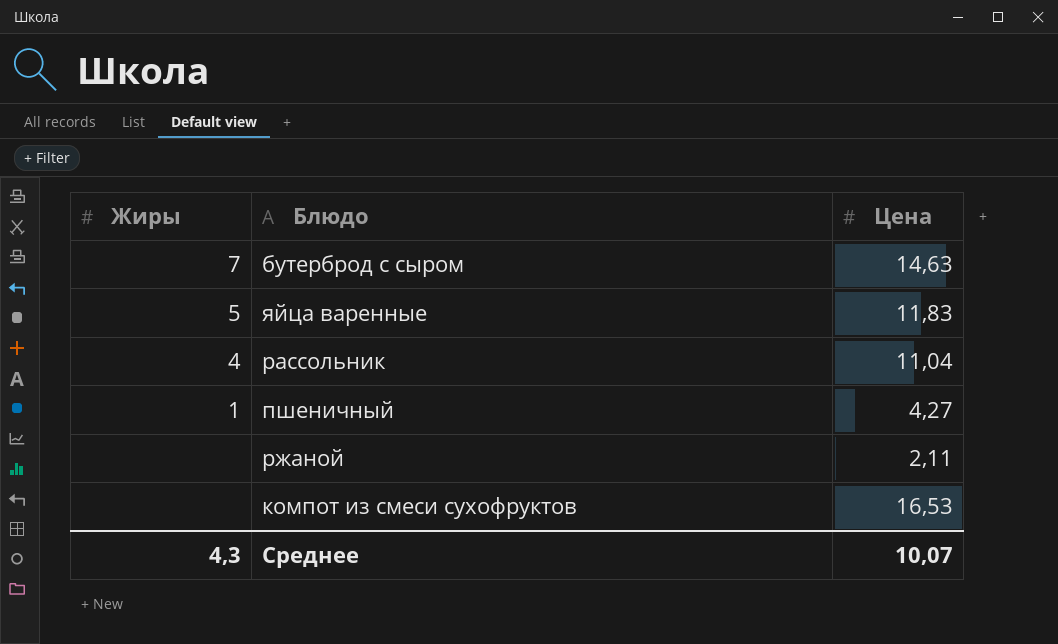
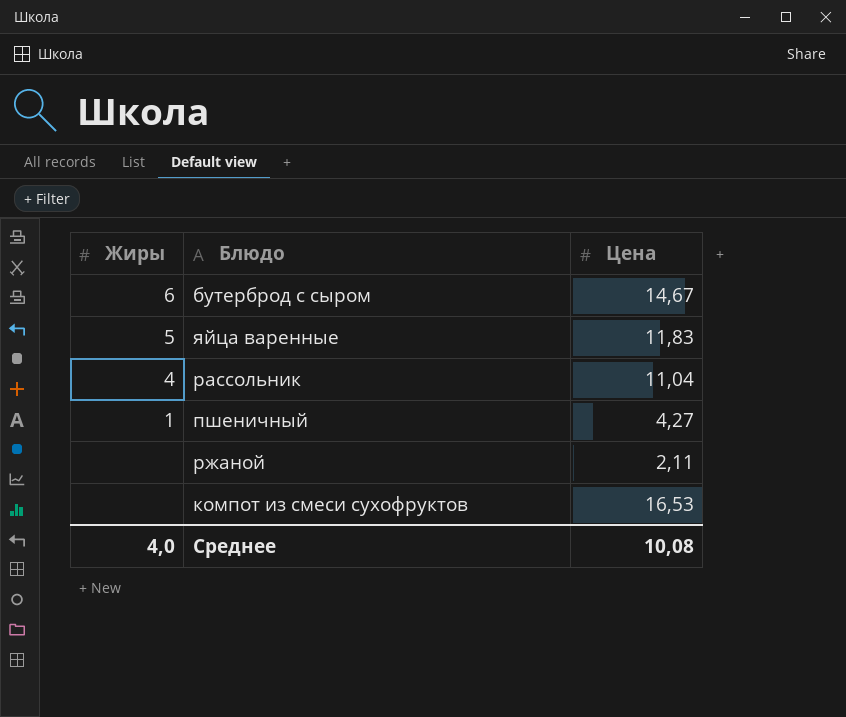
бутерброд с сыром | Жиры: 7 -> 6
бутерброд с сыром | Цена: 14,63 -> 14,67
Среднее | Жиры: 4,3 -> 4,0
Среднее | Цена: 10,07 -> 10,08

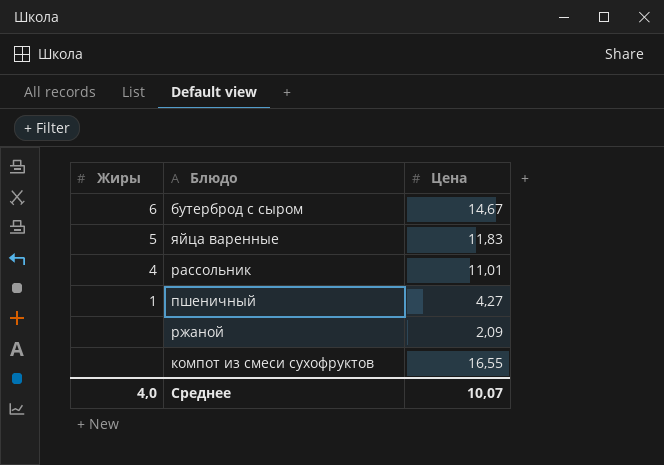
рассольник | Цена: 11,04 -> 11,01
ржаной | Цена: 2,11 -> 2,09
компот из смеси сухофруктов | Цена: 16,53 -> 16,55
Среднее | Цена: 10,08 -> 10,07

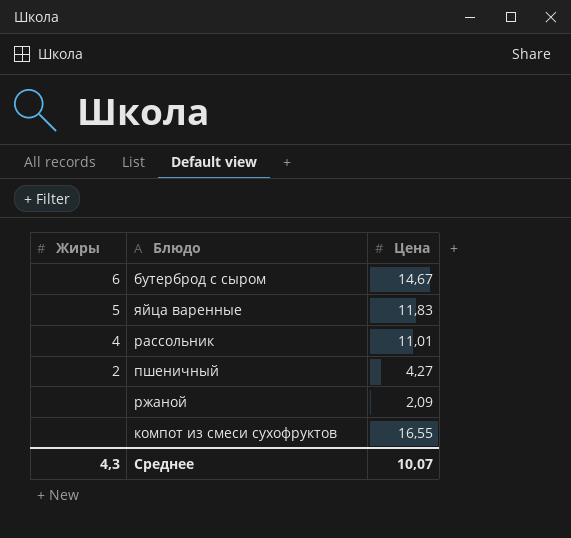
пшеничный | Жиры: 1 -> 2
Среднее | Жиры: 4,0 -> 4,3

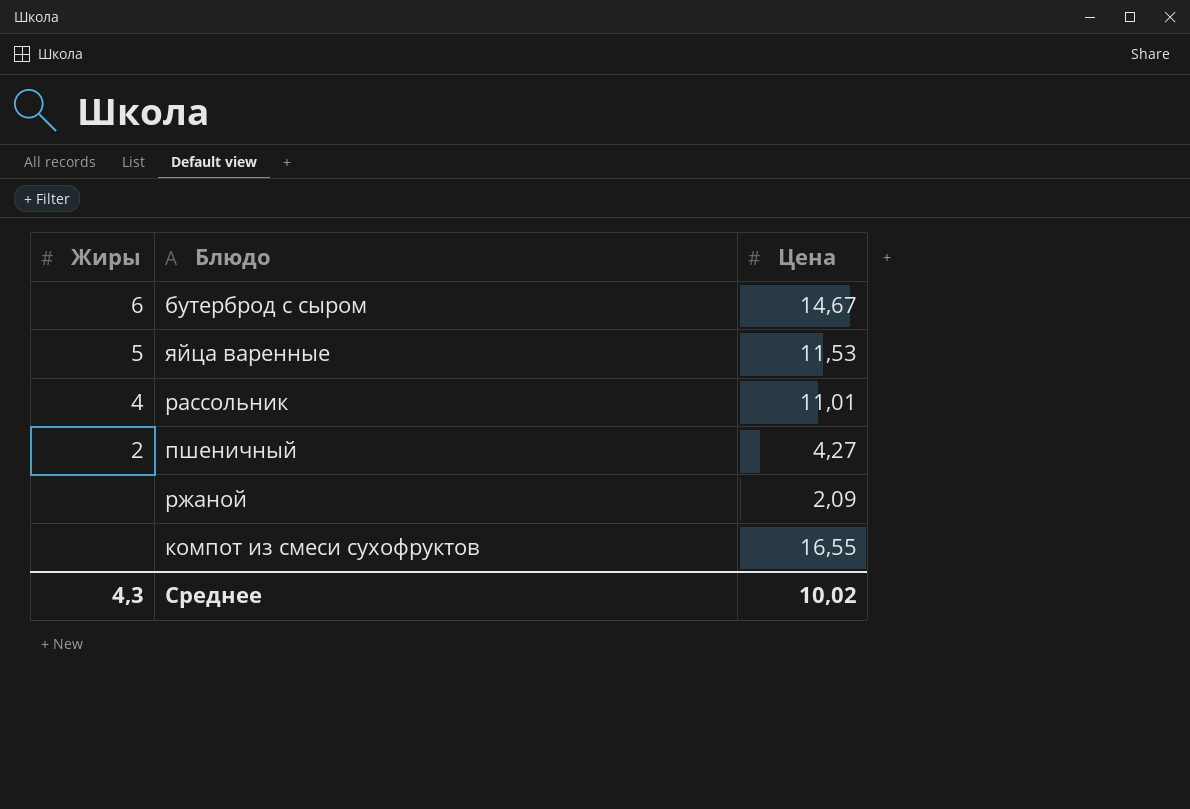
яйца варенные | Цена: 11,83 -> 11,53
Среднее | Цена: 10,07 -> 10,02

